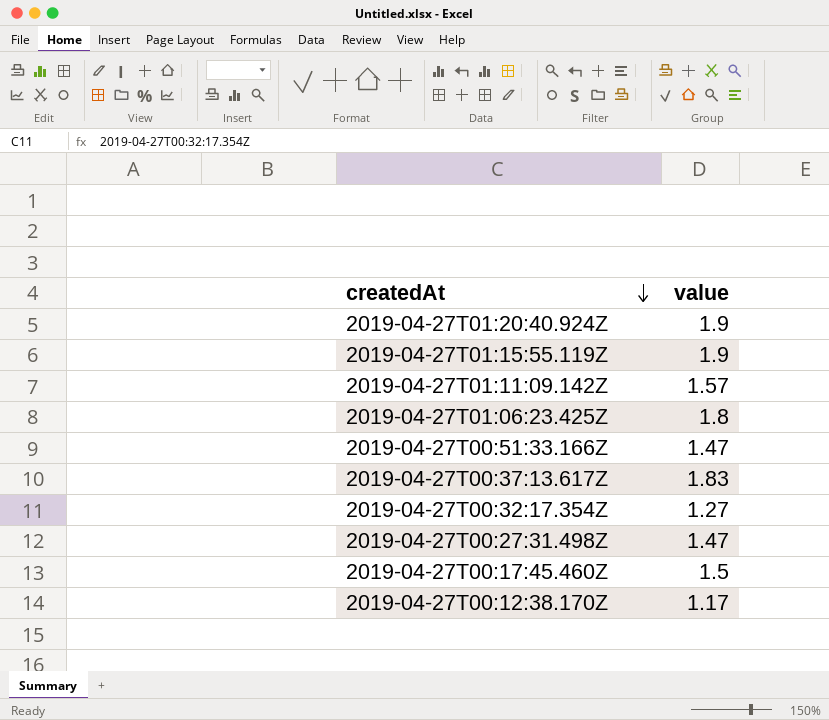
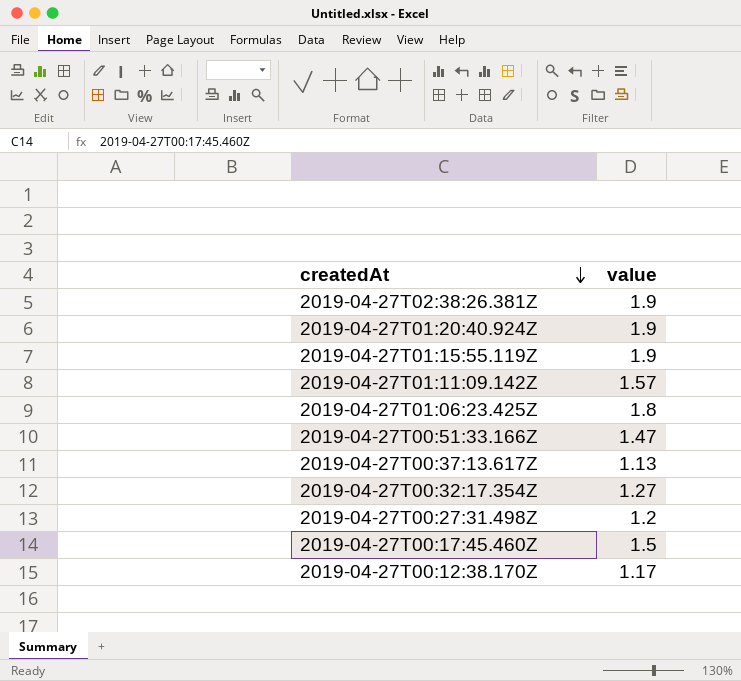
row 2019-04-27T02:38:26.381Z: none -> 1.9
2019-04-27T00:37:13.617Z | value: 1.83 -> 1.13
2019-04-27T00:27:31.498Z | value: 1.47 -> 1.2

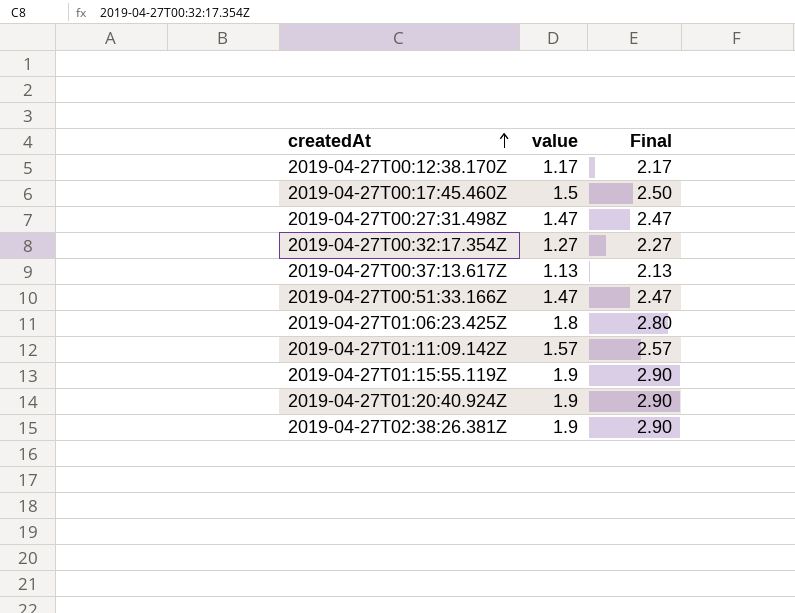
row order: createdAt descending -> createdAt ascending
column Final | formula: none -> [value] + 1
2019-04-27T00:27:31.498Z | value: 1.2 -> 1.47

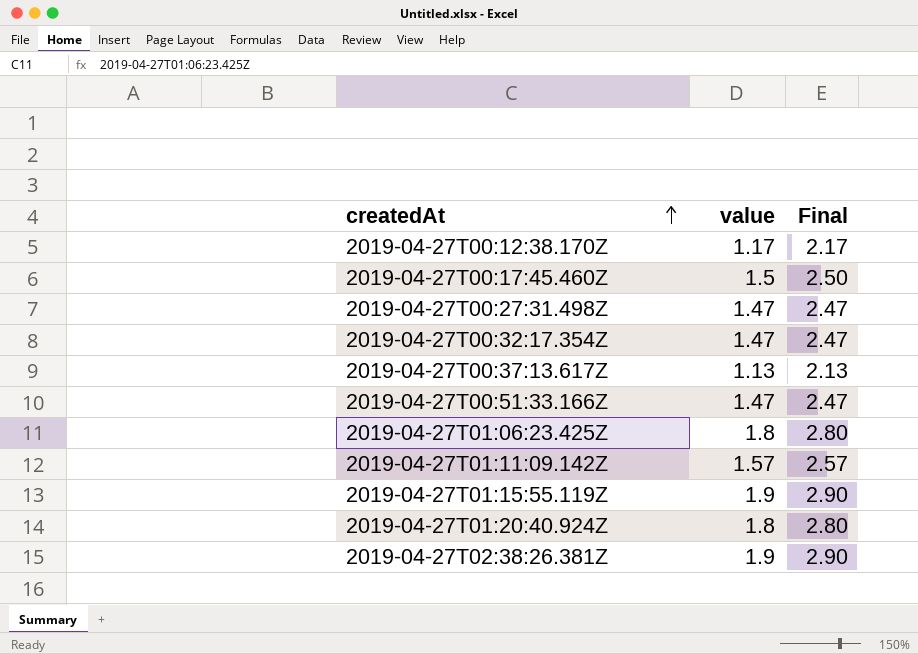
2019-04-27T00:32:17.354Z | value: 1.27 -> 1.47
2019-04-27T00:32:17.354Z | Final: 2.27 -> 2.47
2019-04-27T01:20:40.924Z | value: 1.9 -> 1.8
2019-04-27T01:20:40.924Z | Final: 2.90 -> 2.80

